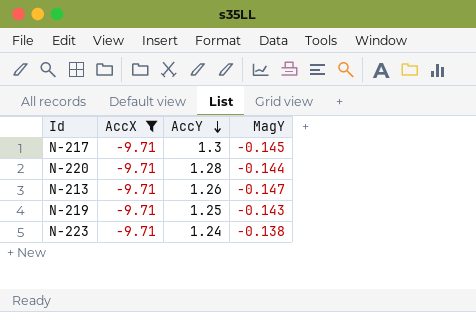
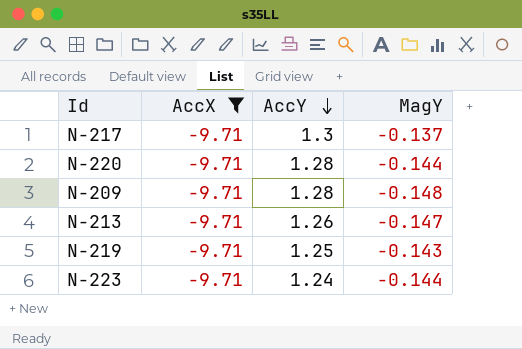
N-217 | MagY: -0.145 -> -0.137
row N-209: none -> -9.71 | 1.28 | -0.148
N-223 | MagY: -0.138 -> -0.144

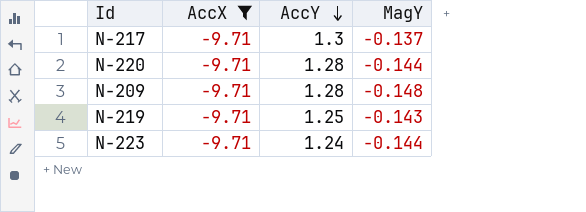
row N-213: -9.71 | 1.26 | -0.147 -> none

